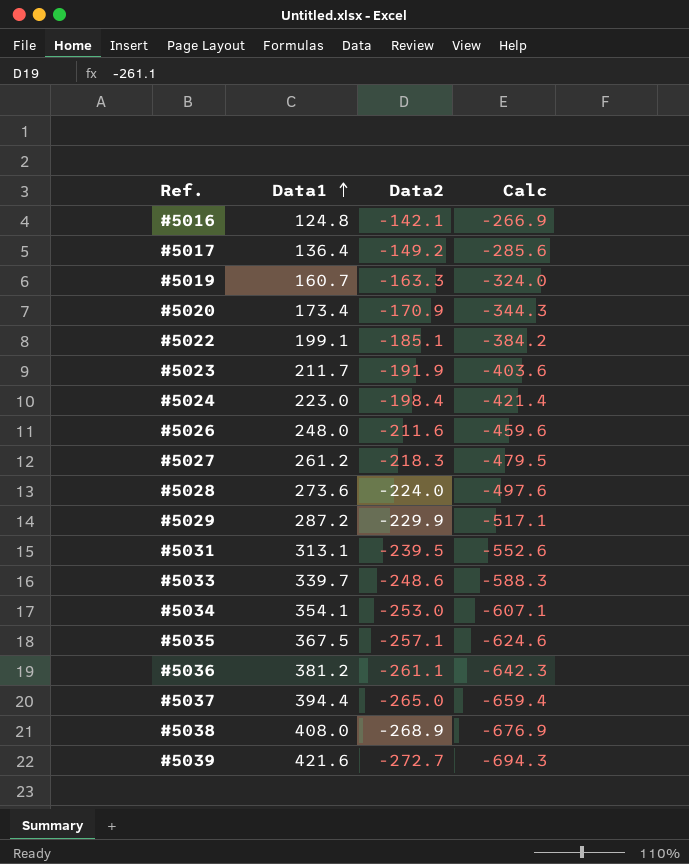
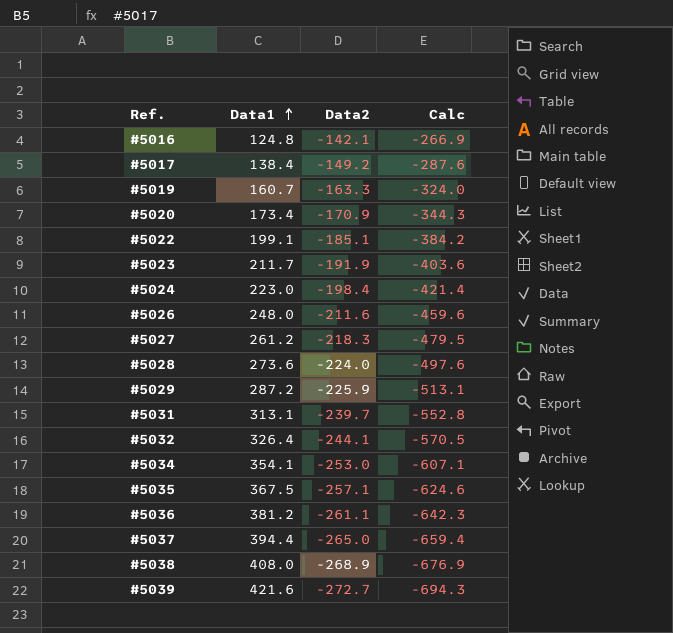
row #5033: 339.7 | -248.6 | -588.3 -> none
#5017 | Data1: 136.4 -> 138.4
#5017 | Calc: -285.6 -> -287.6
#5029 | Data2: -229.9 -> -225.9
#5029 | Calc: -517.1 -> -513.1
#5031 | Data2: -239.5 -> -239.7
#5031 | Calc: -552.6 -> -552.8
row #5032: none -> 326.4 | -244.1 | -570.5

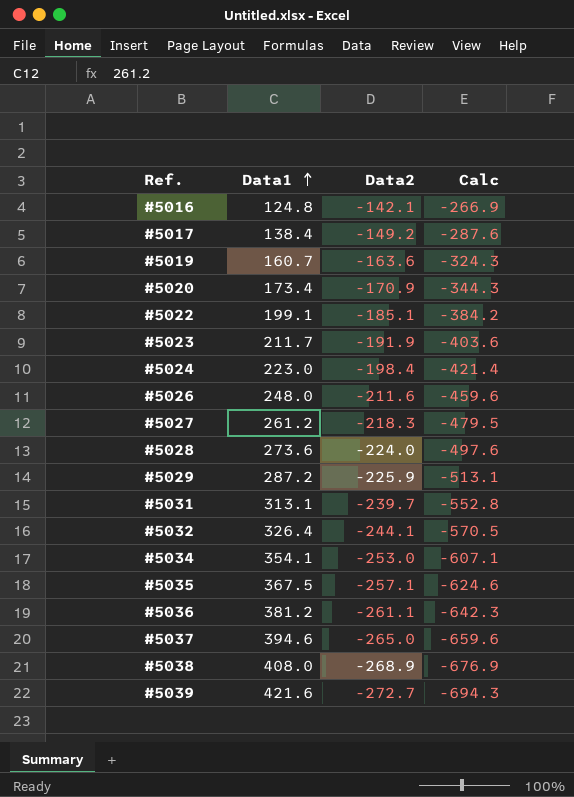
#5019 | Data2: -163.3 -> -163.6
#5019 | Calc: -324.0 -> -324.3
#5037 | Data1: 394.4 -> 394.6
#5037 | Calc: -659.4 -> -659.6

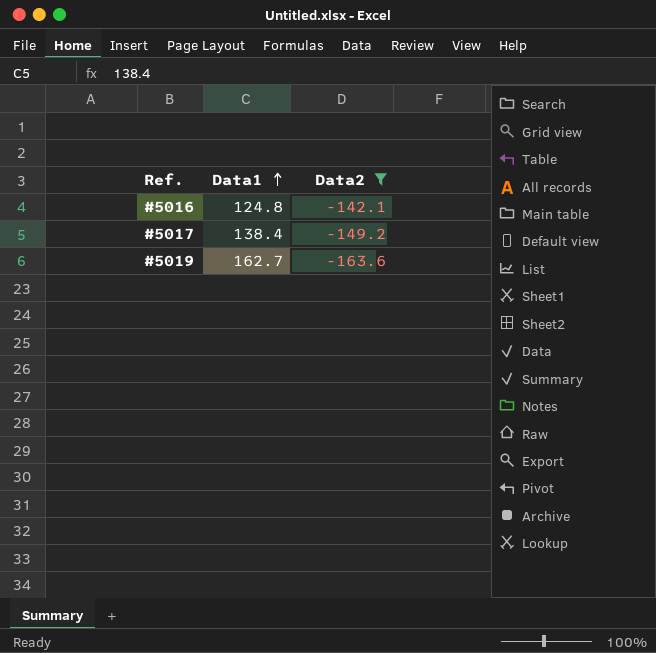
filter: none -> Data2 >= -163.6
column Calc | formula: [Data2] - [Data1] -> none
#5019 | Data1: 160.7 -> 162.7

